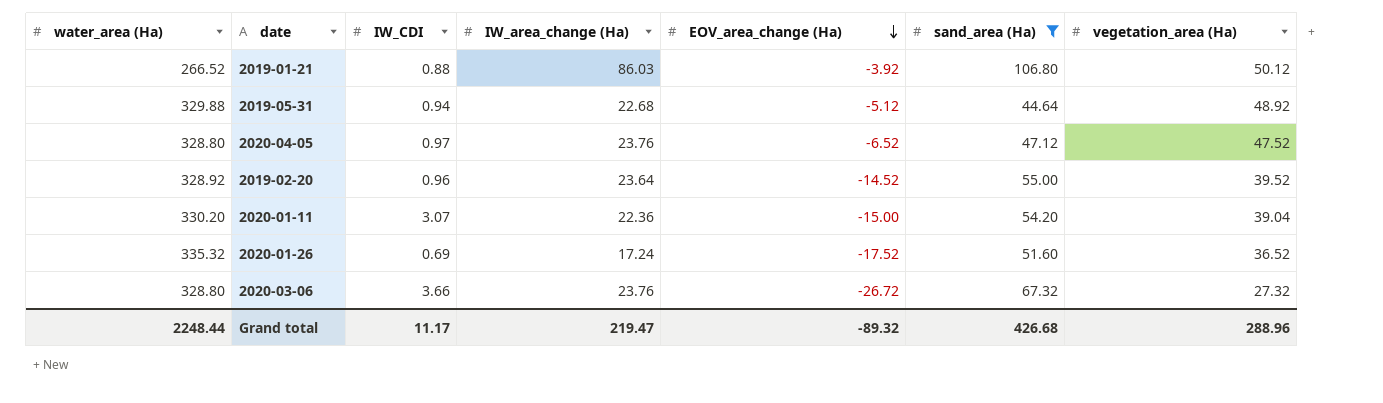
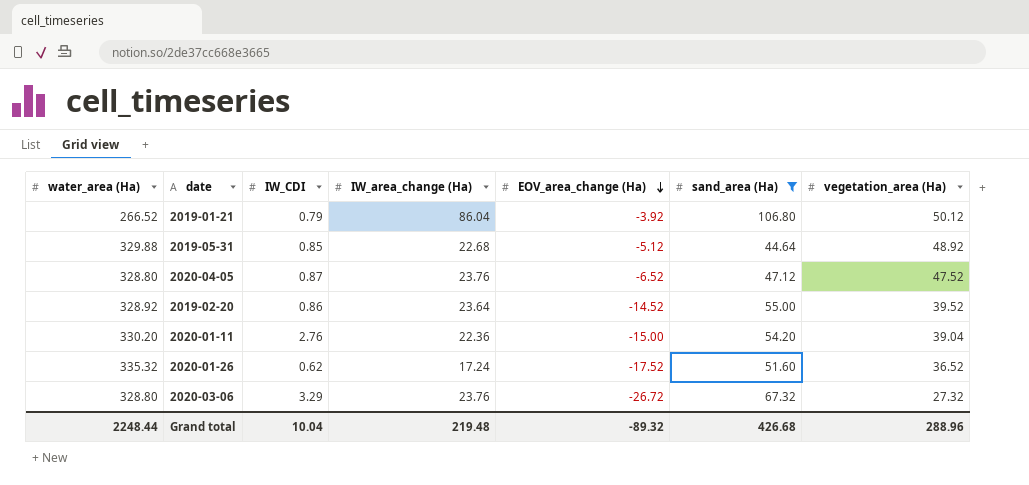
2019-01-21 | IW_CDI: 0.88 -> 0.79
2019-01-21 | IW_area_change (Ha): 86.03 -> 86.04
2019-05-31 | IW_CDI: 0.94 -> 0.85
2020-04-05 | IW_CDI: 0.97 -> 0.87
2019-02-20 | IW_CDI: 0.96 -> 0.86
2020-01-11 | IW_CDI: 3.07 -> 2.76
2020-01-26 | IW_CDI: 0.69 -> 0.62
2020-03-06 | IW_CDI: 3.66 -> 3.29
Grand total | IW_CDI: 11.17 -> 10.04
Grand total | IW_area_change (Ha): 219.47 -> 219.48

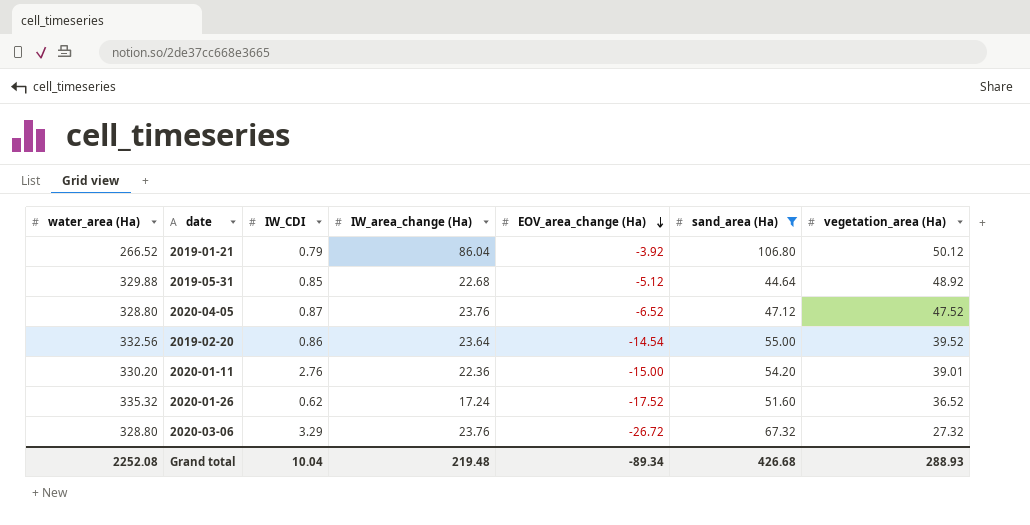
2019-02-20 | water_area (Ha): 328.92 -> 332.56
2019-02-20 | EOV_area_change (Ha): -14.52 -> -14.54
2020-01-11 | vegetation_area (Ha): 39.04 -> 39.01
Grand total | water_area (Ha): 2248.44 -> 2252.08
Grand total | EOV_area_change (Ha): -89.32 -> -89.34
Grand total | vegetation_area (Ha): 288.96 -> 288.93

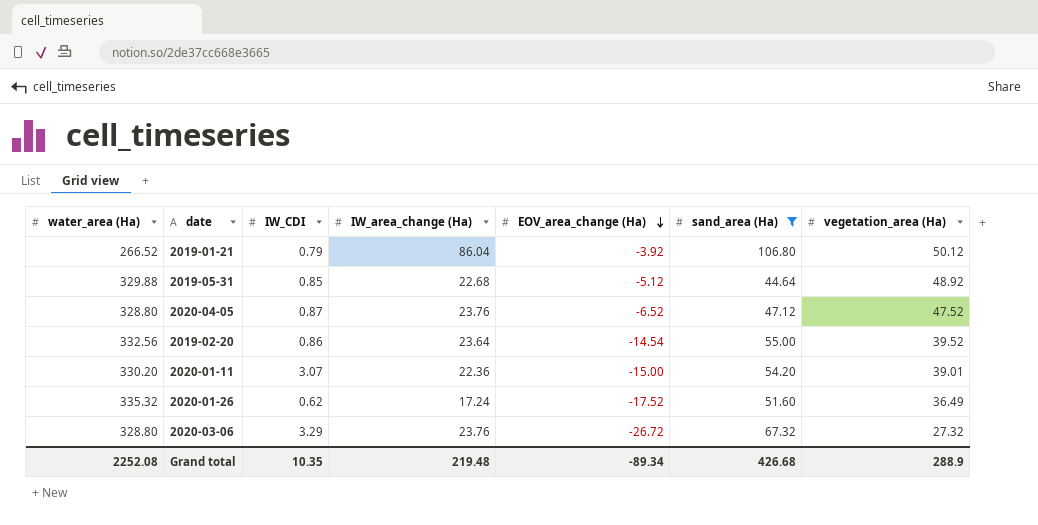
2020-01-11 | IW_CDI: 2.76 -> 3.07
2020-01-26 | vegetation_area (Ha): 36.52 -> 36.49
Grand total | IW_CDI: 10.04 -> 10.35
Grand total | vegetation_area (Ha): 288.93 -> 288.9

